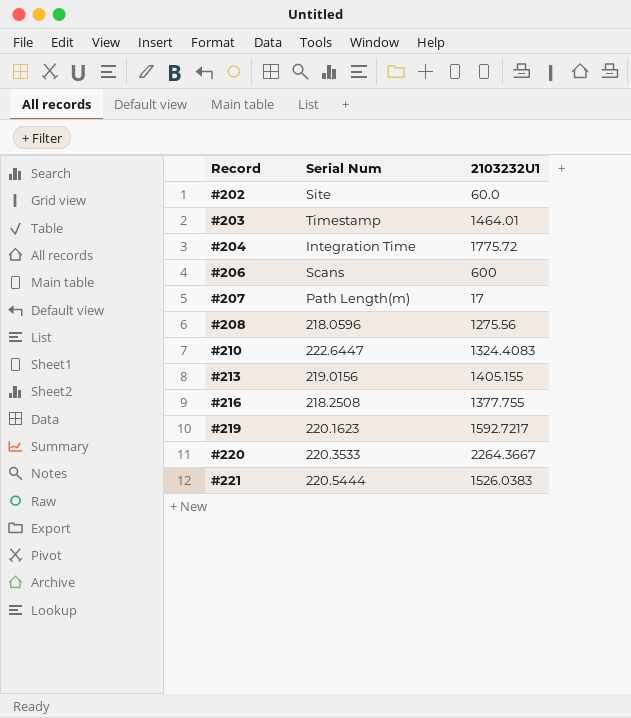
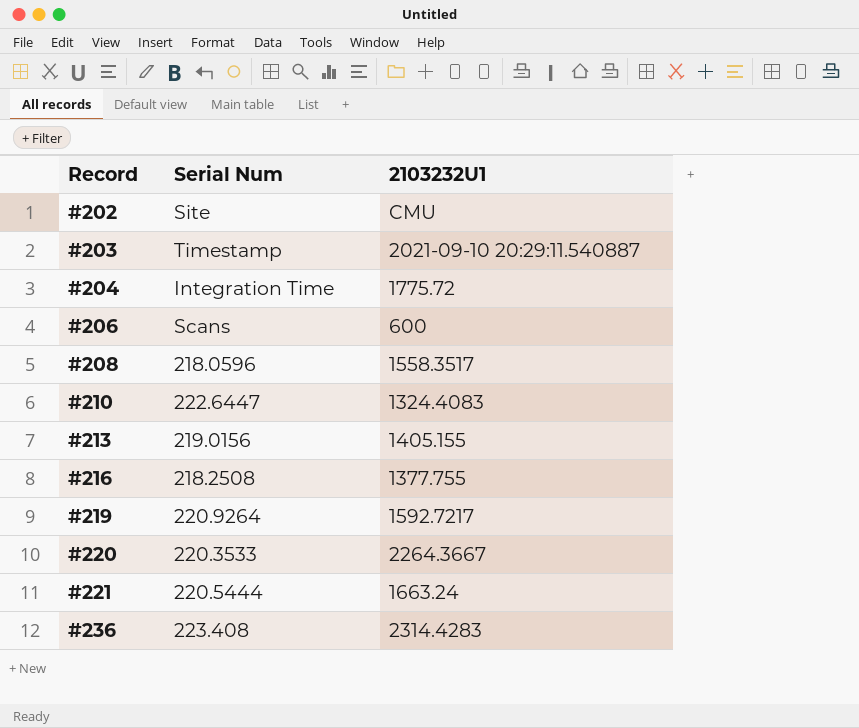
row #207: Path Length(m) | 17 -> none
#202 | 2103232U1: 60.0 -> CMU
#203 | 2103232U1: 1464.01 -> 2021-09-10 20:29:11.540887
#208 | 2103232U1: 1275.56 -> 1558.3517
#219 | Serial Num: 220.1623 -> 220.9264
#221 | 2103232U1: 1526.0383 -> 1663.24
row #236: none -> 223.408 | 2314.4283

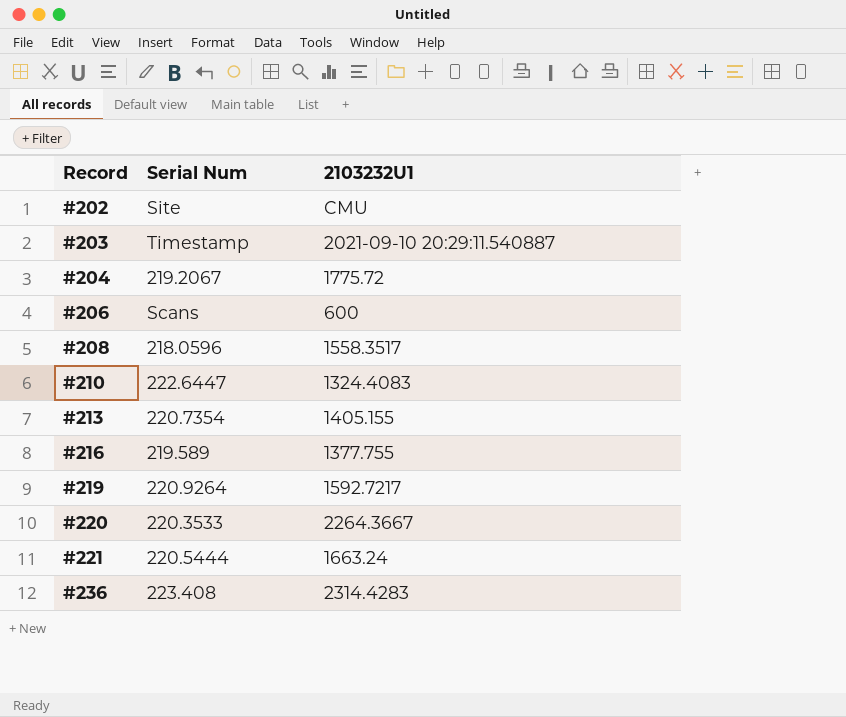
#204 | Serial Num: Integration Time -> 219.2067
#213 | Serial Num: 219.0156 -> 220.7354
#216 | Serial Num: 218.2508 -> 219.589

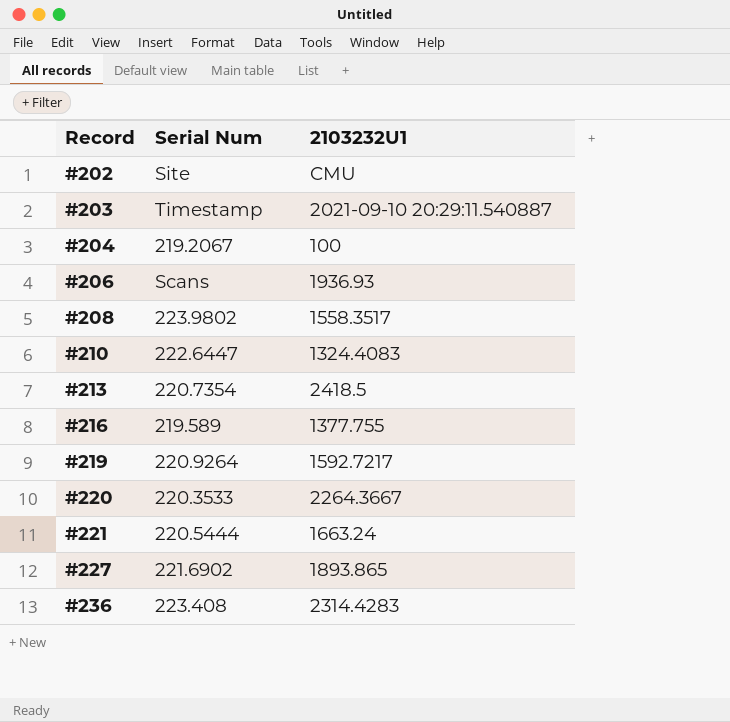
#204 | 2103232U1: 1775.72 -> 100
#206 | 2103232U1: 600 -> 1936.93
#208 | Serial Num: 218.0596 -> 223.9802
#213 | 2103232U1: 1405.155 -> 2418.5
row #227: none -> 221.6902 | 1893.865

